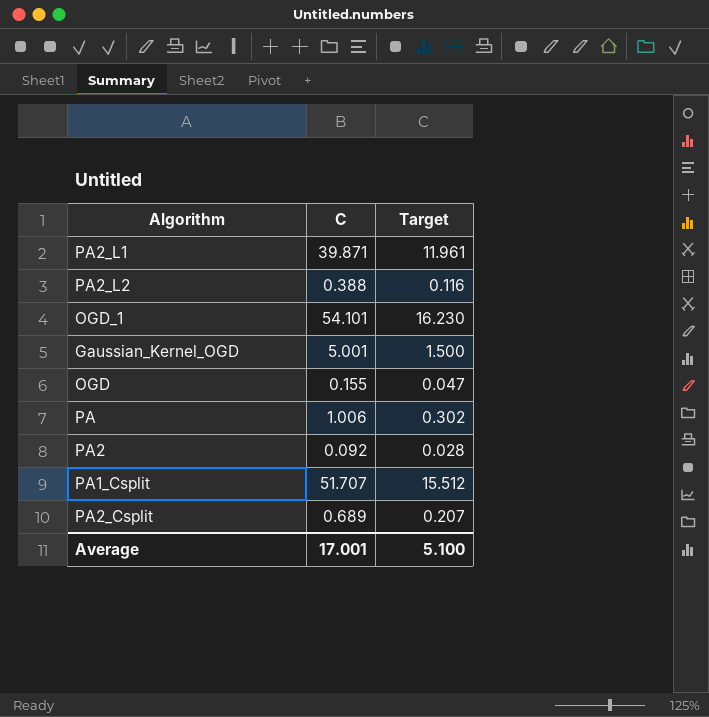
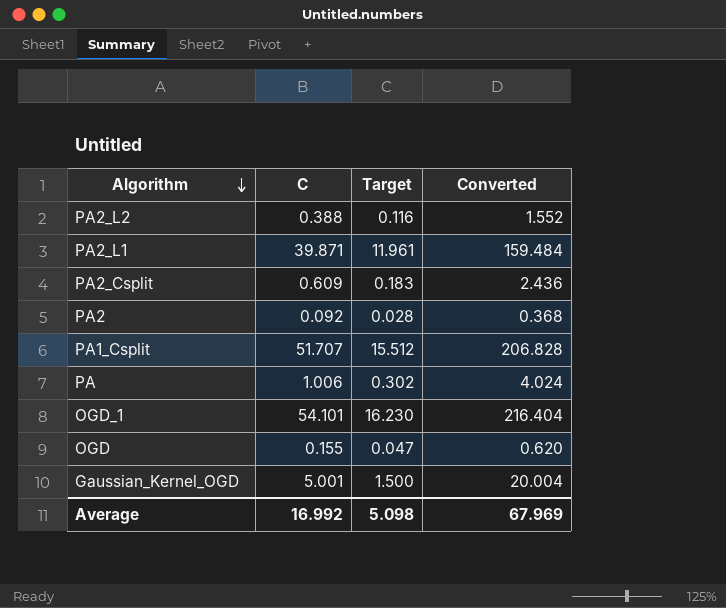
row order: none -> Algorithm descending
column Converted | formula: none -> [C] * 4
PA2_Csplit | C: 0.689 -> 0.609
PA2_Csplit | Target: 0.207 -> 0.183
Average | C: 17.001 -> 16.992
Average | Target: 5.100 -> 5.098

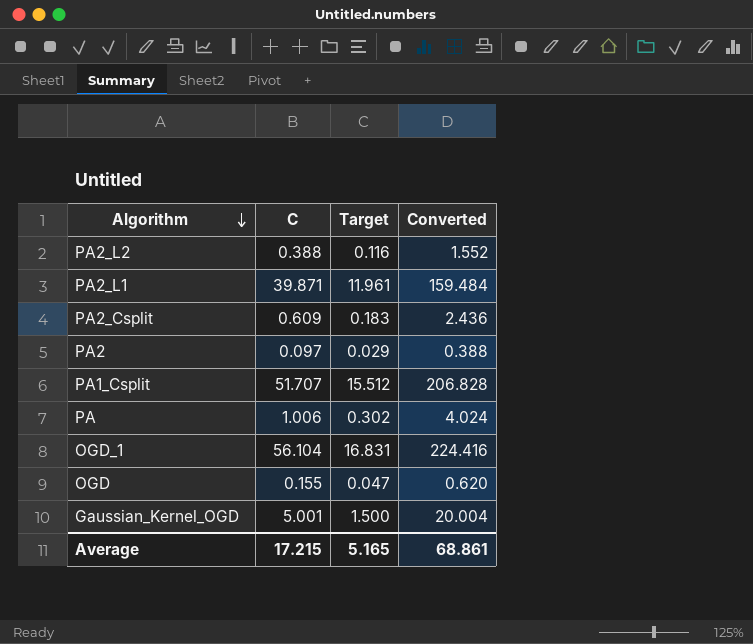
PA2 | C: 0.092 -> 0.097
PA2 | Target: 0.028 -> 0.029
PA2 | Converted: 0.368 -> 0.388
OGD_1 | C: 54.101 -> 56.104
OGD_1 | Target: 16.230 -> 16.831
OGD_1 | Converted: 216.404 -> 224.416
Average | C: 16.992 -> 17.215
Average | Target: 5.098 -> 5.165
Average | Converted: 67.969 -> 68.861

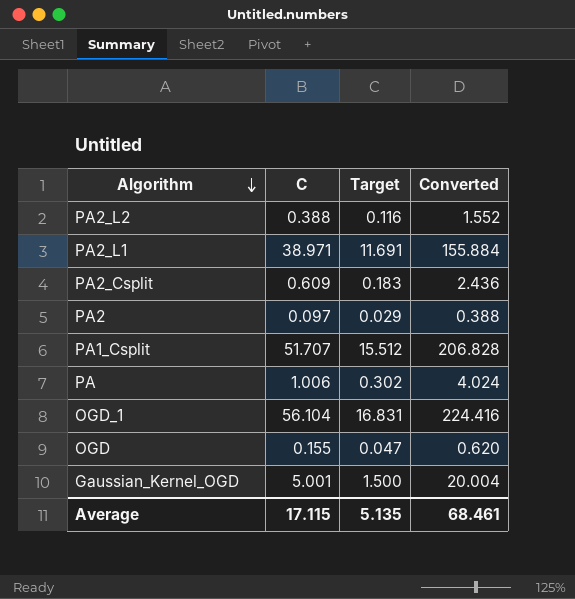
PA2_L1 | C: 39.871 -> 38.971
PA2_L1 | Target: 11.961 -> 11.691
PA2_L1 | Converted: 159.484 -> 155.884
Average | C: 17.215 -> 17.115
Average | Target: 5.165 -> 5.135
Average | Converted: 68.861 -> 68.461

